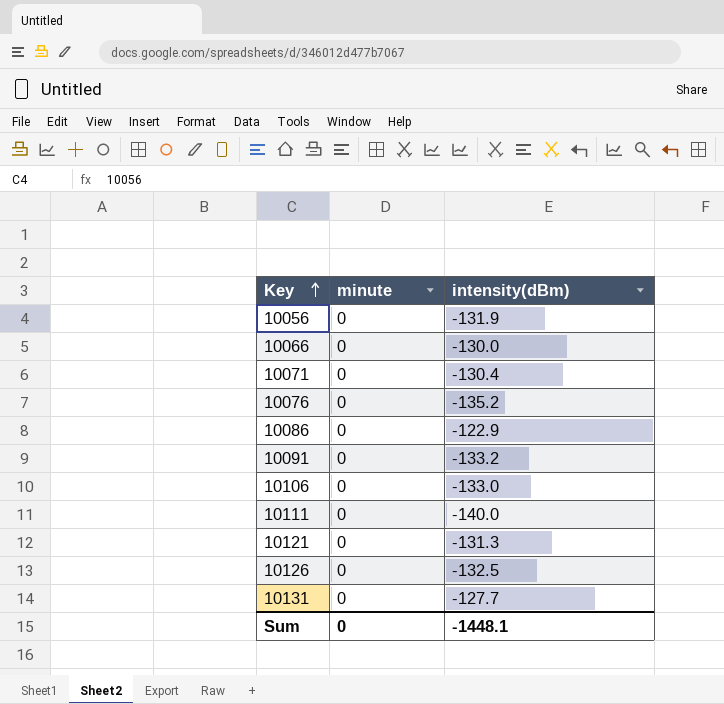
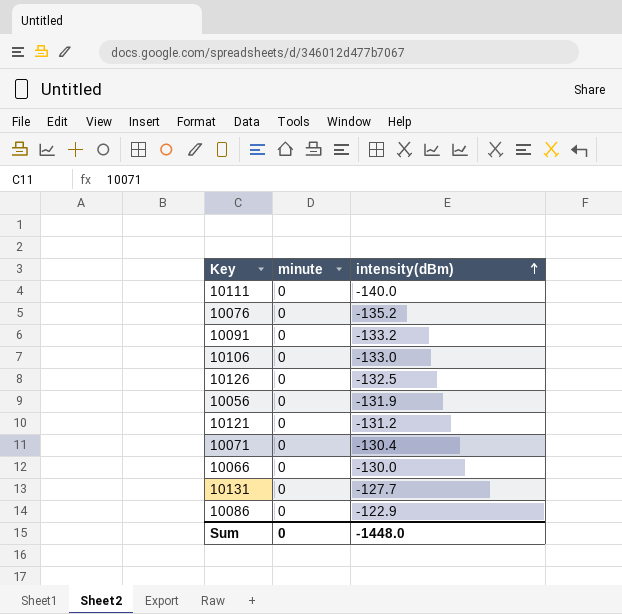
row order: Key ascending -> intensity(dBm) ascending
10121 | intensity(dBm): -131.3 -> -131.2
Sum | intensity(dBm): -1448.1 -> -1448.0

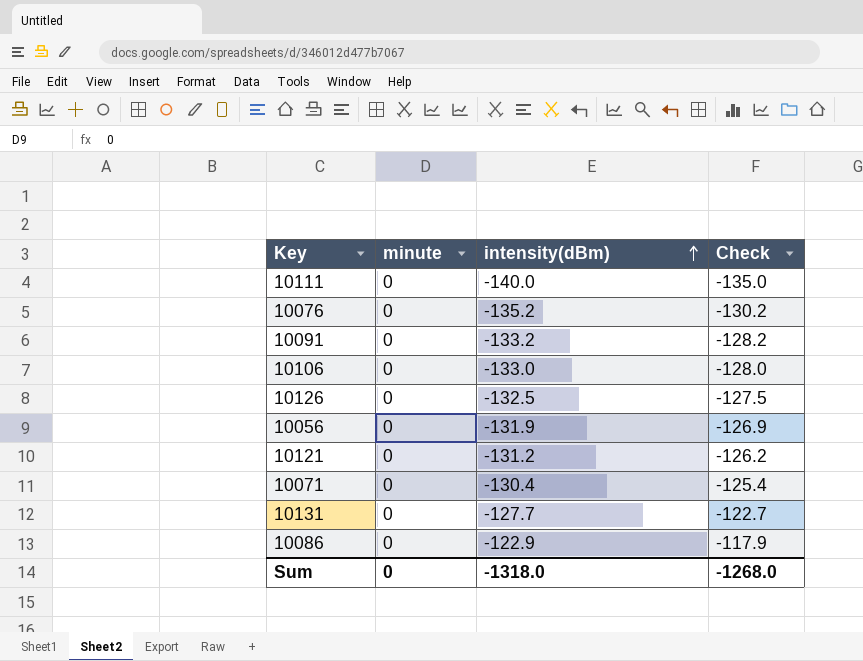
column Check | formula: none -> [intensity(dBm)] + 5
row 10066: 0 | -130.0 -> none
Sum | intensity(dBm): -1448.0 -> -1318.0

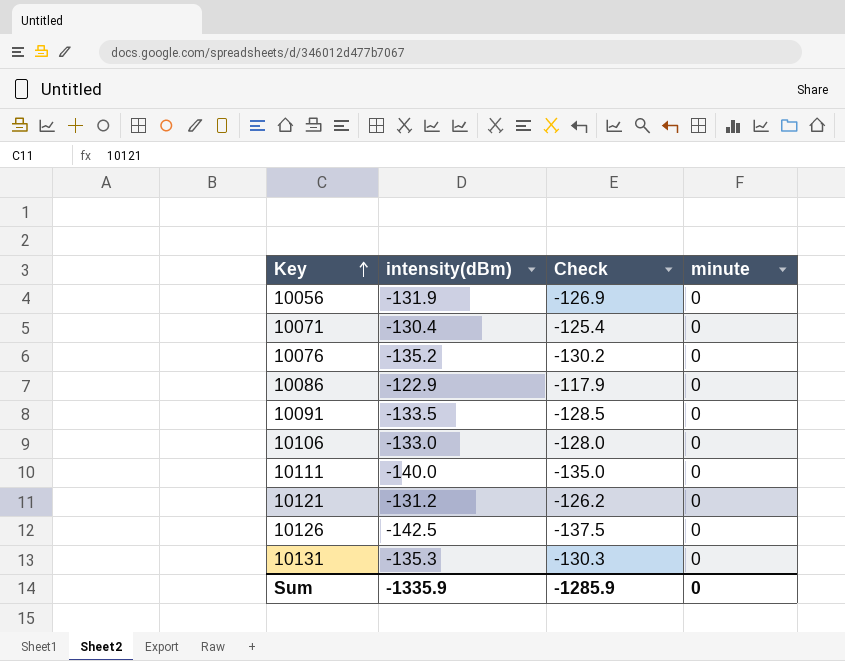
row order: intensity(dBm) ascending -> Key ascending
column minute | position: 2 -> 4
10091 | intensity(dBm): -133.2 -> -133.5
10091 | Check: -128.2 -> -128.5
10126 | intensity(dBm): -132.5 -> -142.5
10126 | Check: -127.5 -> -137.5
10131 | intensity(dBm): -127.7 -> -135.3
10131 | Check: -122.7 -> -130.3
Sum | intensity(dBm): -1318.0 -> -1335.9
Sum | Check: -1268.0 -> -1285.9

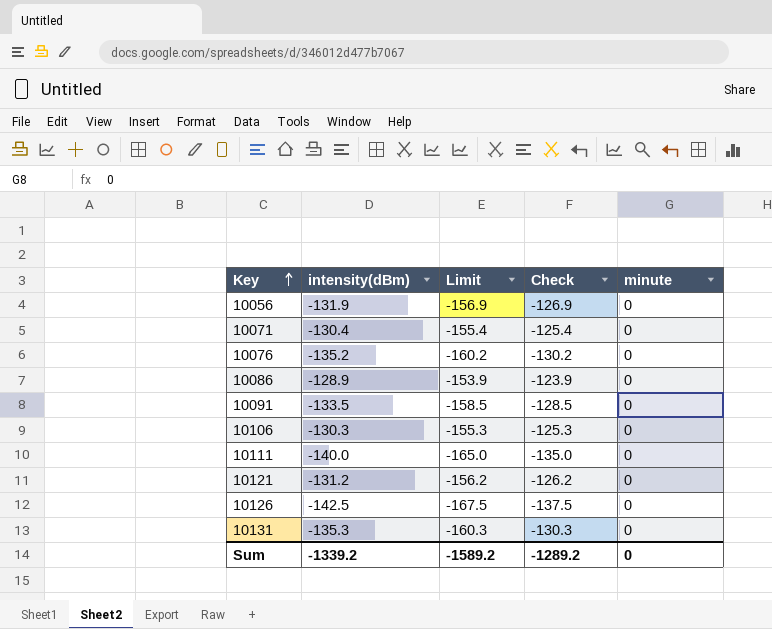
column Limit | formula: none -> [intensity(dBm)] - 25
10086 | intensity(dBm): -122.9 -> -128.9
10086 | Check: -117.9 -> -123.9
10106 | intensity(dBm): -133.0 -> -130.3
10106 | Check: -128.0 -> -125.3
Sum | intensity(dBm): -1335.9 -> -1339.2
Sum | Check: -1285.9 -> -1289.2

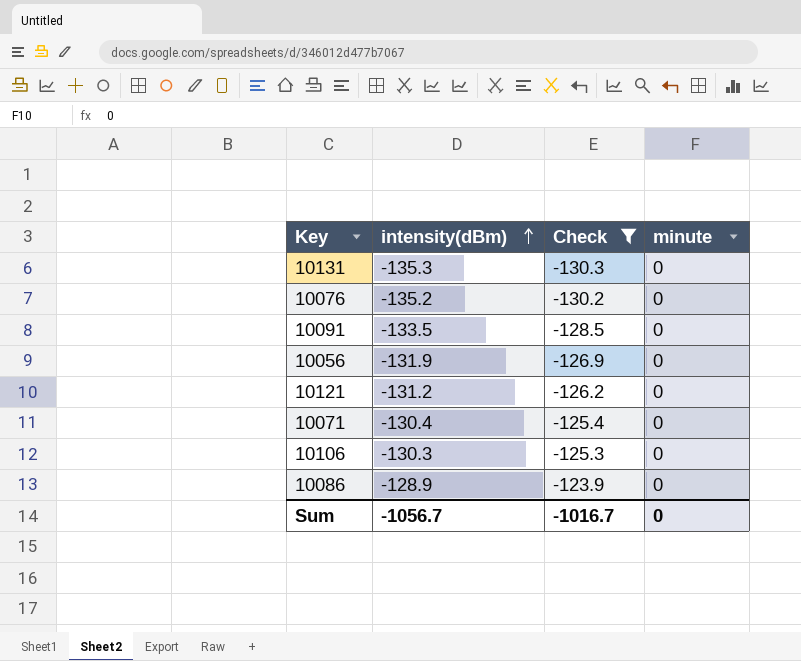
filter: none -> Check >= -130.3
row order: Key ascending -> intensity(dBm) ascending
column Limit | formula: [intensity(dBm)] - 25 -> none
Sum | intensity(dBm): -1339.2 -> -1056.7
Sum | Check: -1289.2 -> -1016.7

